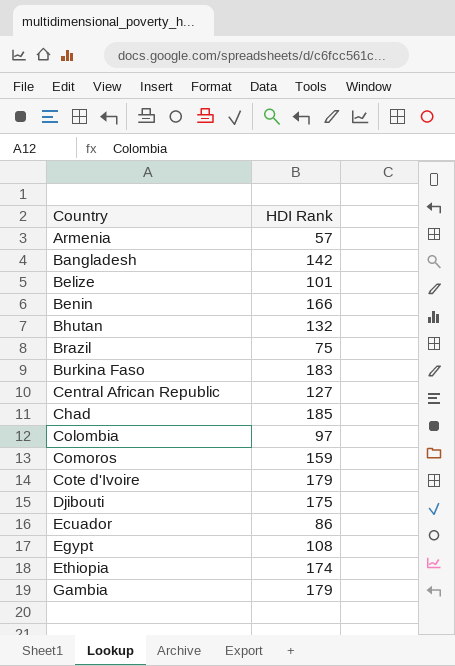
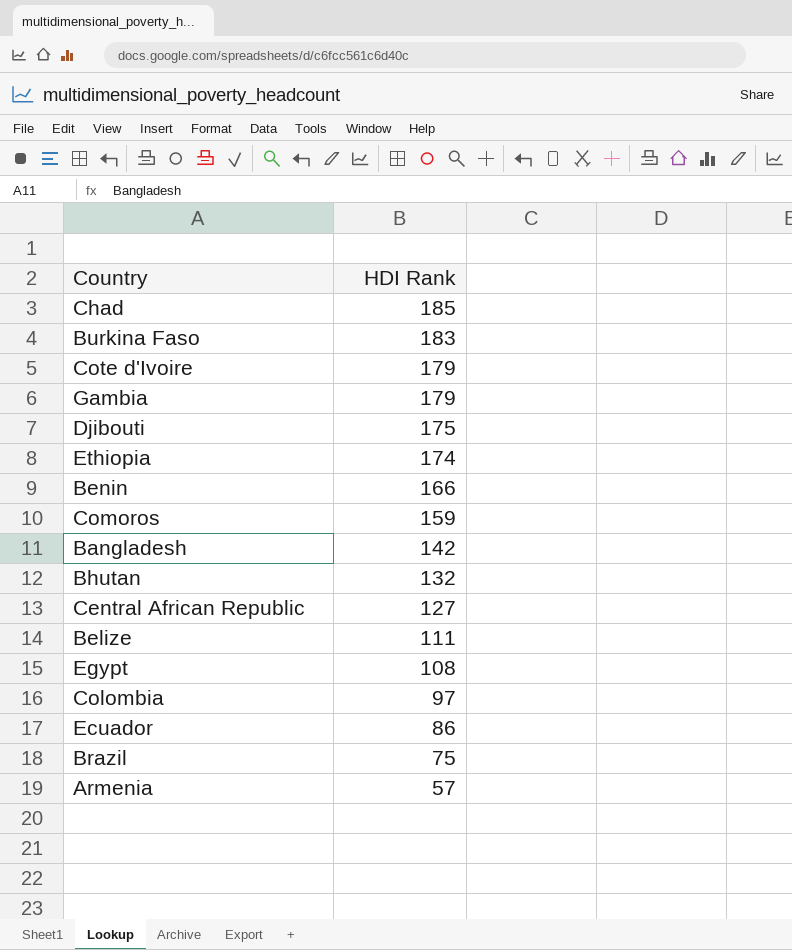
row order: Country ascending -> HDI Rank descending
Belize | HDI Rank: 101 -> 111

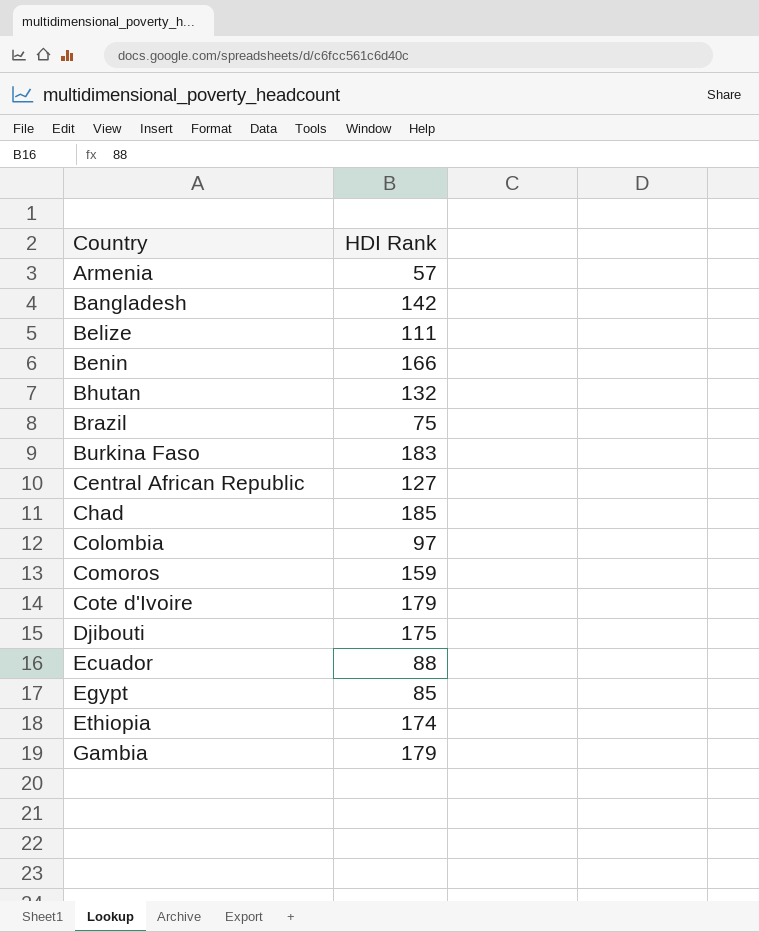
row order: HDI Rank descending -> Country ascending
Ecuador | HDI Rank: 86 -> 88
Egypt | HDI Rank: 108 -> 85

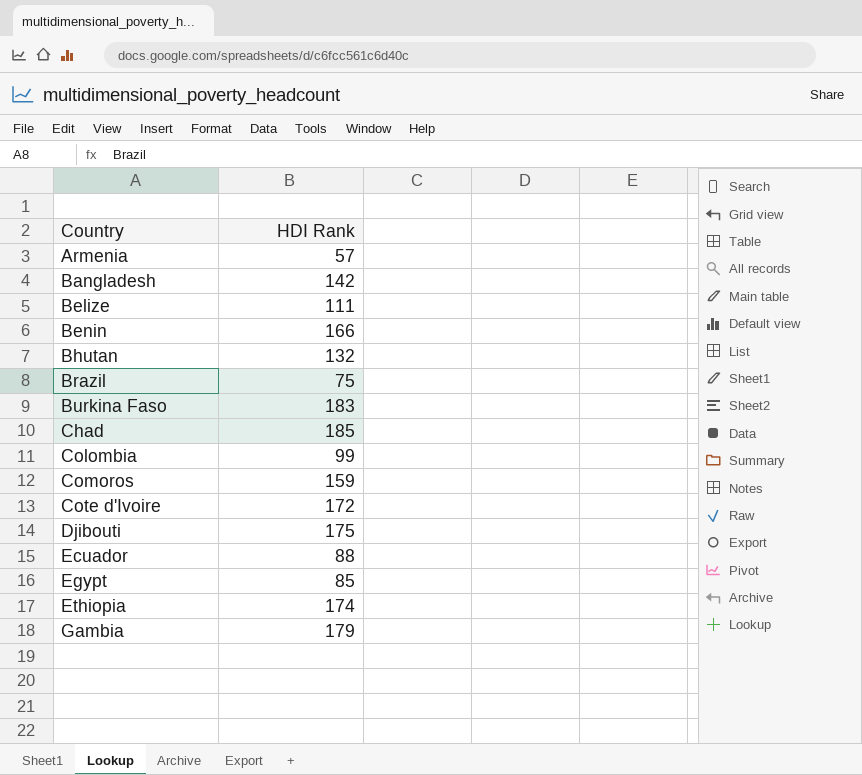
row Central African Republic: 127 -> none
Colombia | HDI Rank: 97 -> 99
Cote d'Ivoire | HDI Rank: 179 -> 172

